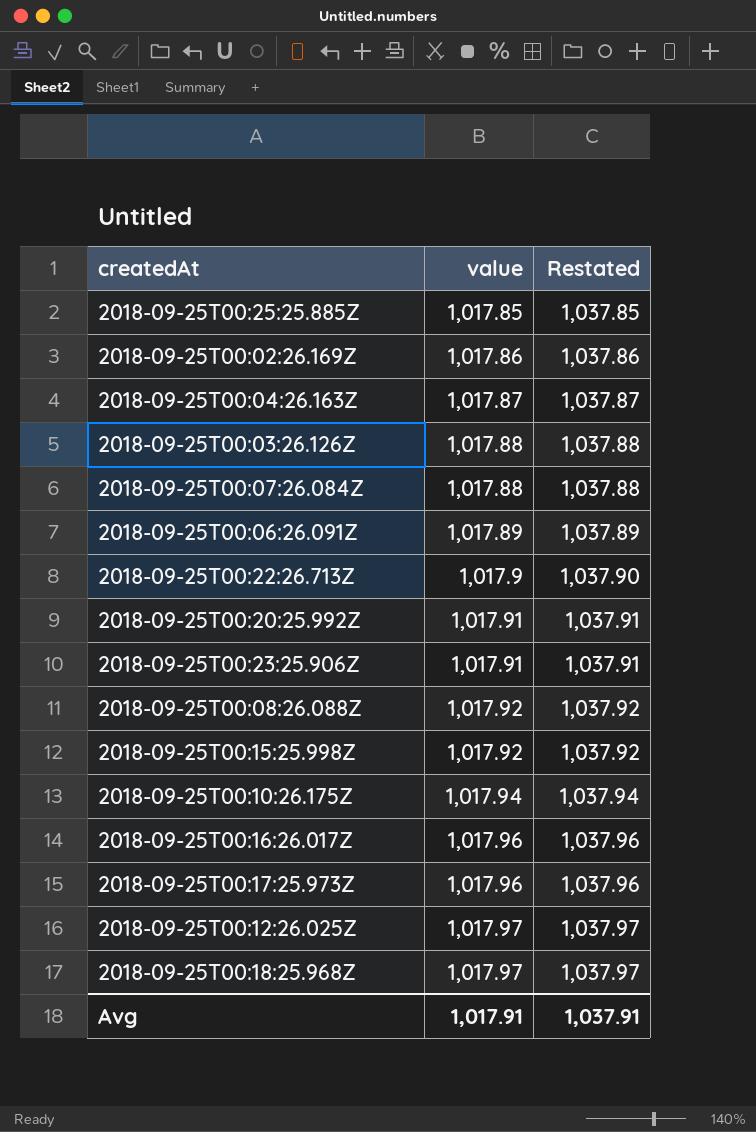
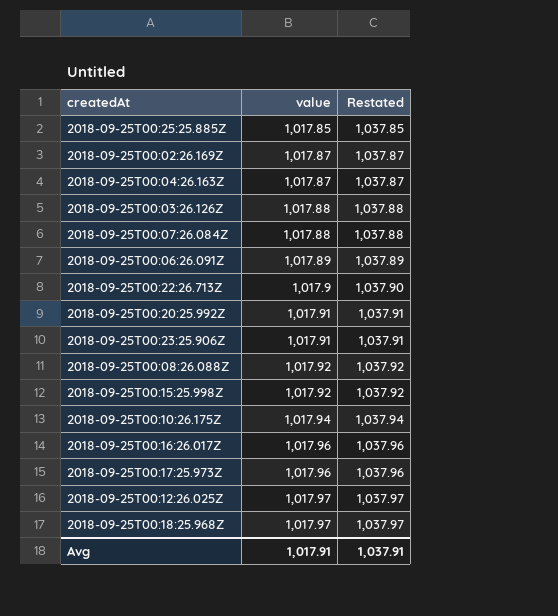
2018-09-25T00:02:26.169Z | value: 1,017.86 -> 1,017.87
2018-09-25T00:02:26.169Z | Restated: 1,037.86 -> 1,037.87

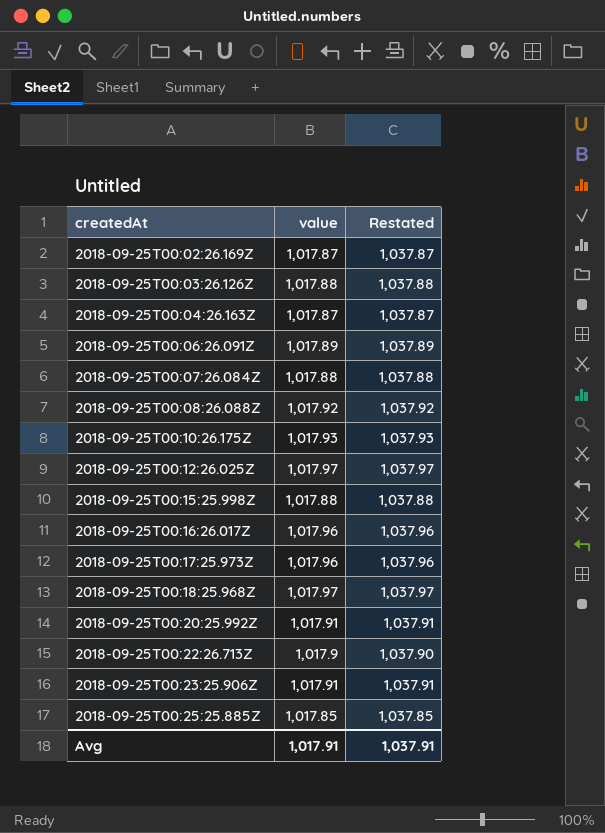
row order: value ascending -> createdAt ascending
2018-09-25T00:10:26.175Z | value: 1,017.94 -> 1,017.93
2018-09-25T00:10:26.175Z | Restated: 1,037.94 -> 1,037.93
2018-09-25T00:15:25.998Z | value: 1,017.92 -> 1,017.88
2018-09-25T00:15:25.998Z | Restated: 1,037.92 -> 1,037.88

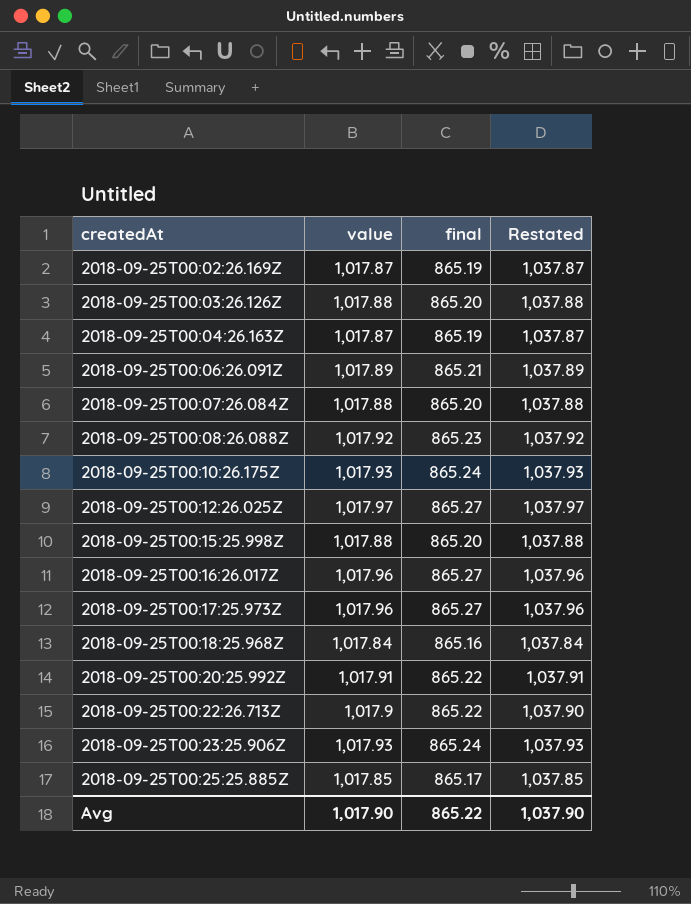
column final | formula: none -> [value] * 0.85
2018-09-25T00:18:25.968Z | value: 1,017.97 -> 1,017.84
2018-09-25T00:18:25.968Z | Restated: 1,037.97 -> 1,037.84
2018-09-25T00:23:25.906Z | value: 1,017.91 -> 1,017.93
2018-09-25T00:23:25.906Z | Restated: 1,037.91 -> 1,037.93
Avg | value: 1,017.91 -> 1,017.90
Avg | Restated: 1,037.91 -> 1,037.90

